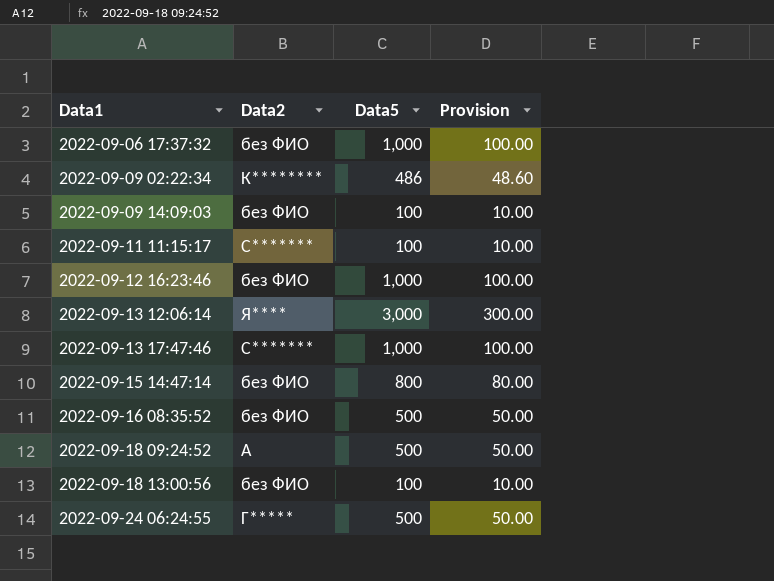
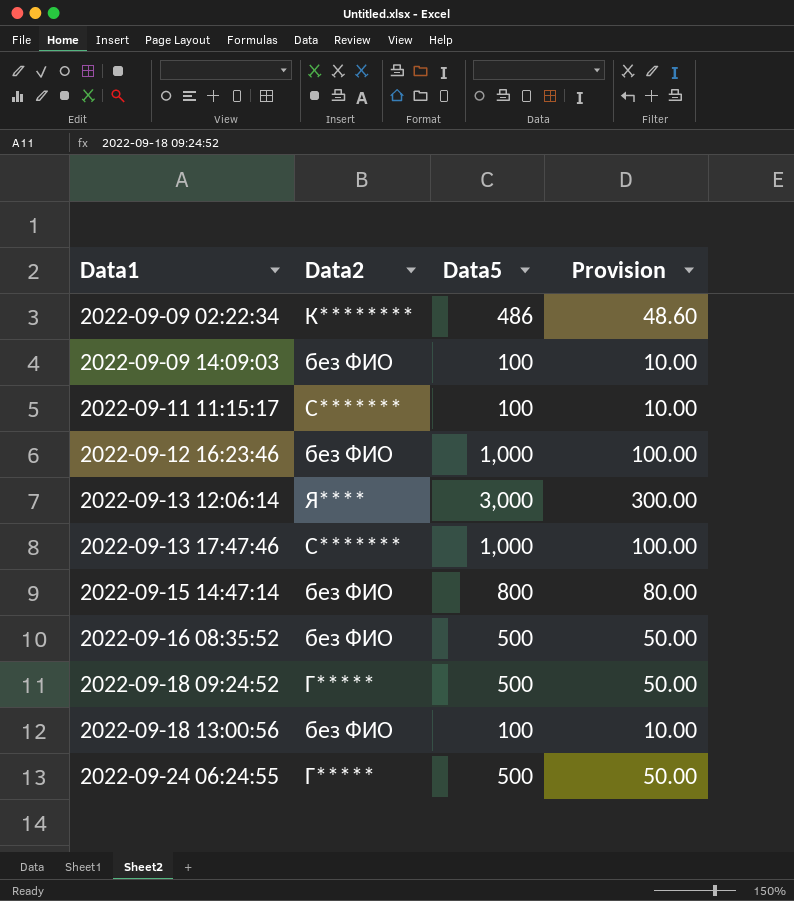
row 2022-09-06 17:37:32: без ФИО | 1,000 | 100.00 -> none
2022-09-18 09:24:52 | Data2: А -> Г*****

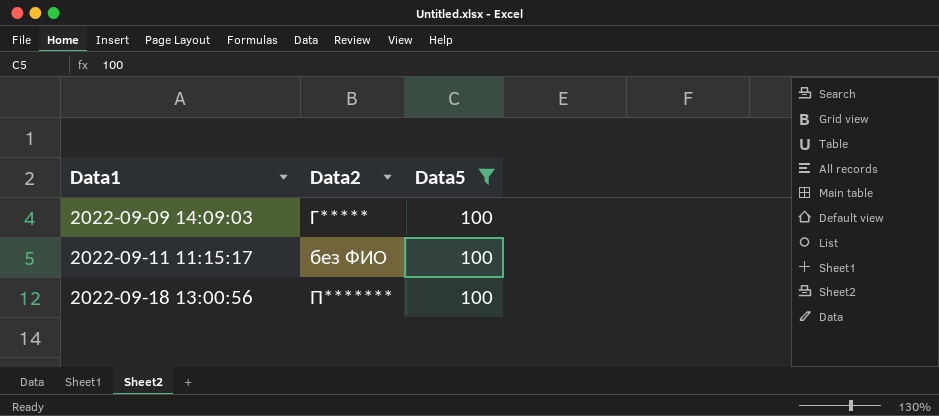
filter: none -> Data5 = 100
column Provision | formula: [Data5] * 0.1 -> none
2022-09-09 14:09:03 | Data2: без ФИО -> Г*****
2022-09-11 11:15:17 | Data2: С******* -> без ФИО
2022-09-18 13:00:56 | Data2: без ФИО -> П*******

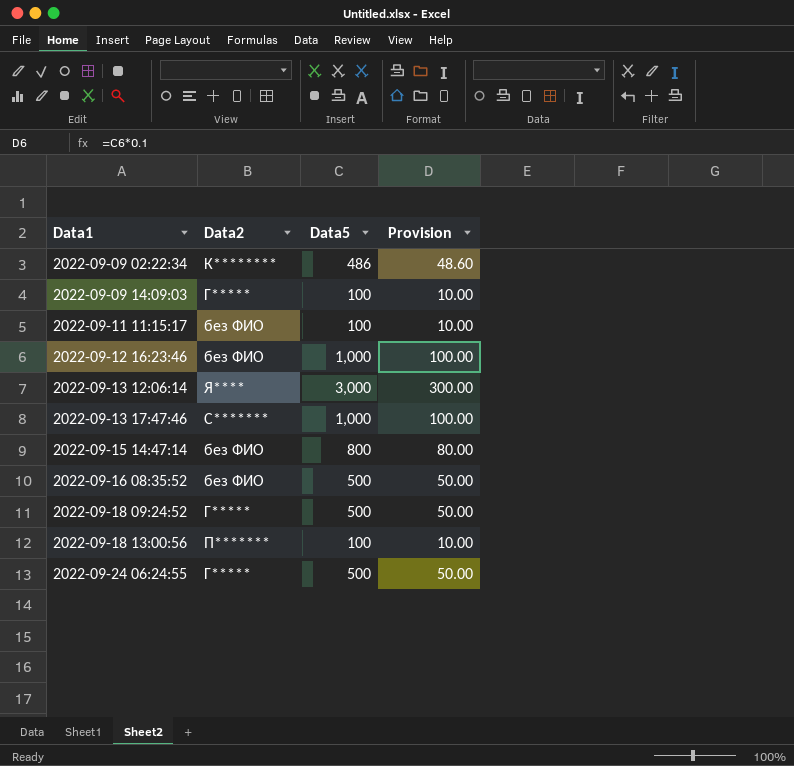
filter: Data5 = 100 -> none
column Provision | formula: none -> [Data5] * 0.1

